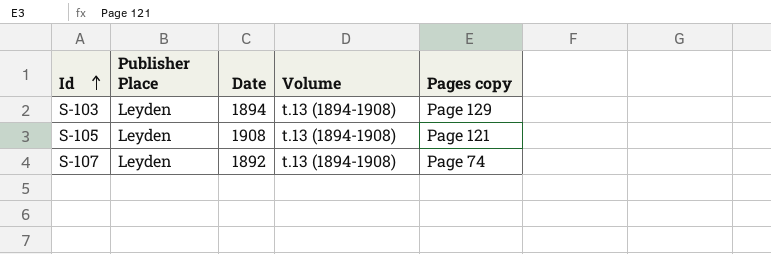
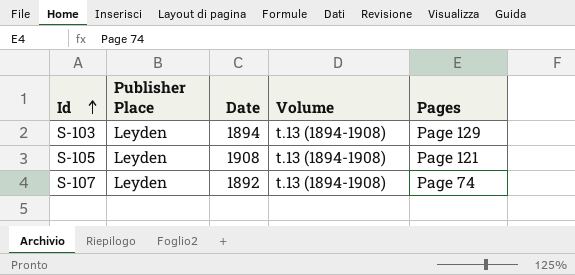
column name: Pages copy -> Pages

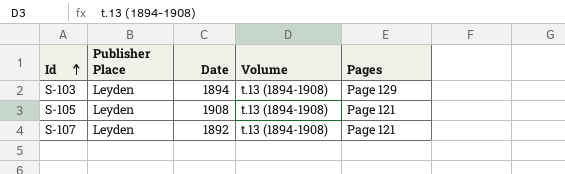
S-107 | Pages: Page 74 -> Page 121

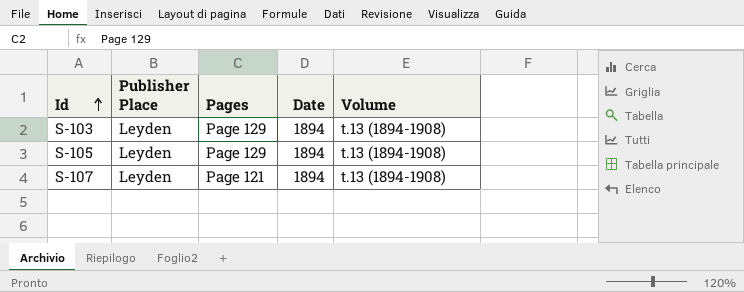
column Pages | position: 5 -> 3
S-105 | Pages: Page 121 -> Page 129
S-105 | Date: 1908 -> 1894
S-107 | Date: 1892 -> 1894

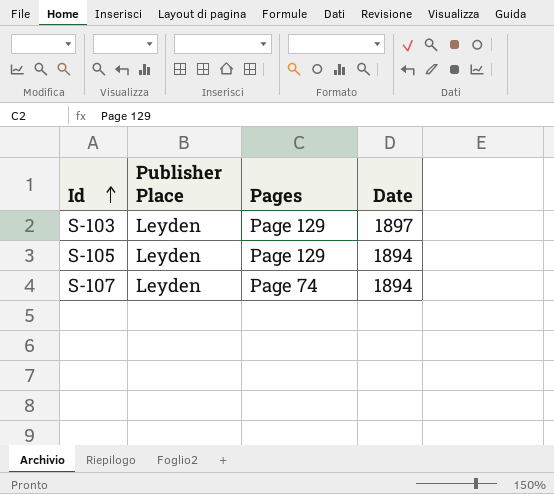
column Volume | position: 5 -> none
S-103 | Date: 1894 -> 1897
S-107 | Pages: Page 121 -> Page 74

